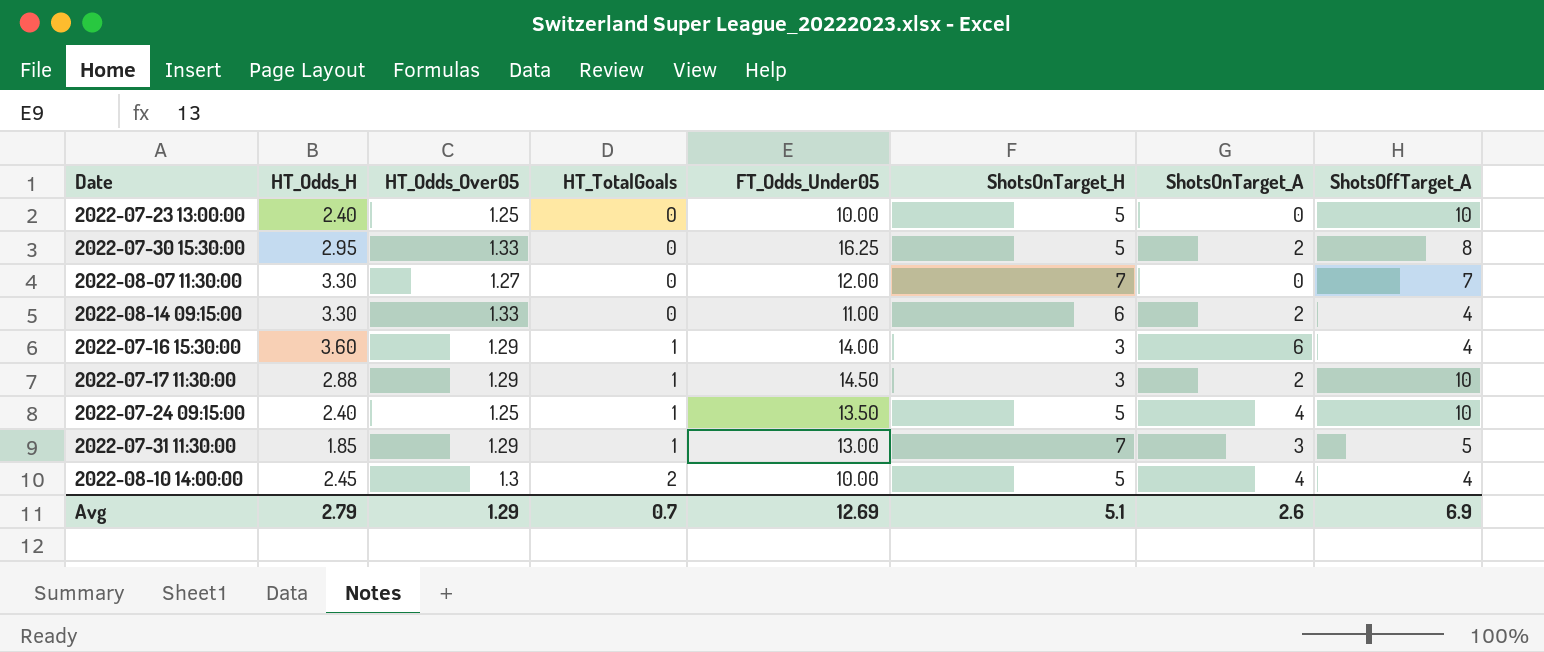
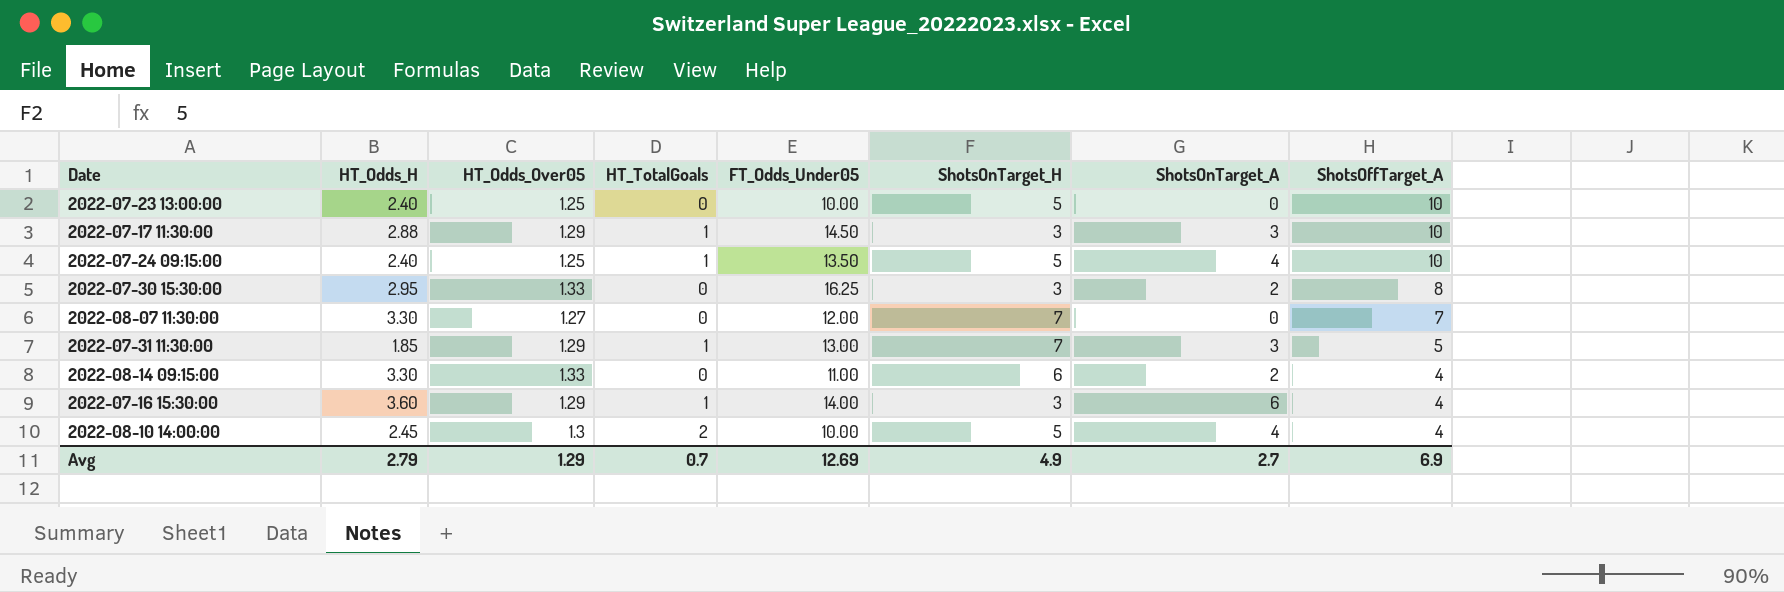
row order: HT_TotalGoals ascending -> ShotsOffTarget_A descending
2022-07-17 11:30:00 | ShotsOnTarget_A: 2 -> 3
2022-07-30 15:30:00 | ShotsOnTarget_H: 5 -> 3
Avg | ShotsOnTarget_H: 5.1 -> 4.9
Avg | ShotsOnTarget_A: 2.6 -> 2.7

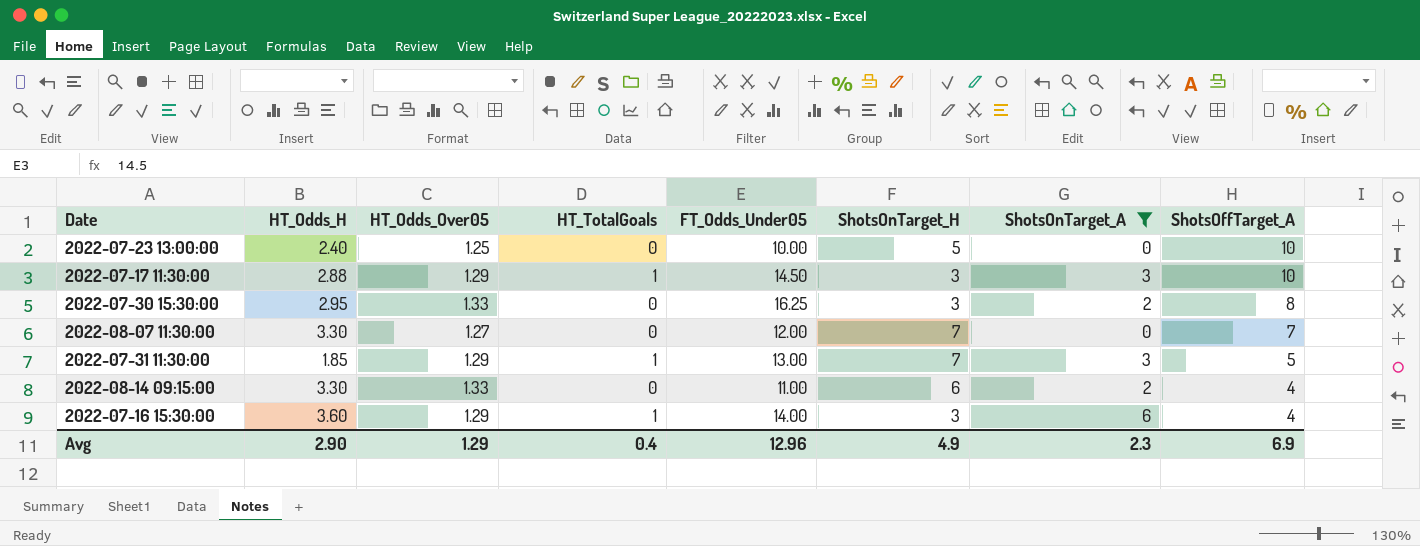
filter: none -> ShotsOnTarget_A != 4
Avg | HT_Odds_H: 2.79 -> 2.90
Avg | HT_TotalGoals: 0.7 -> 0.4
Avg | FT_Odds_Under05: 12.69 -> 12.96
Avg | ShotsOnTarget_A: 2.7 -> 2.3

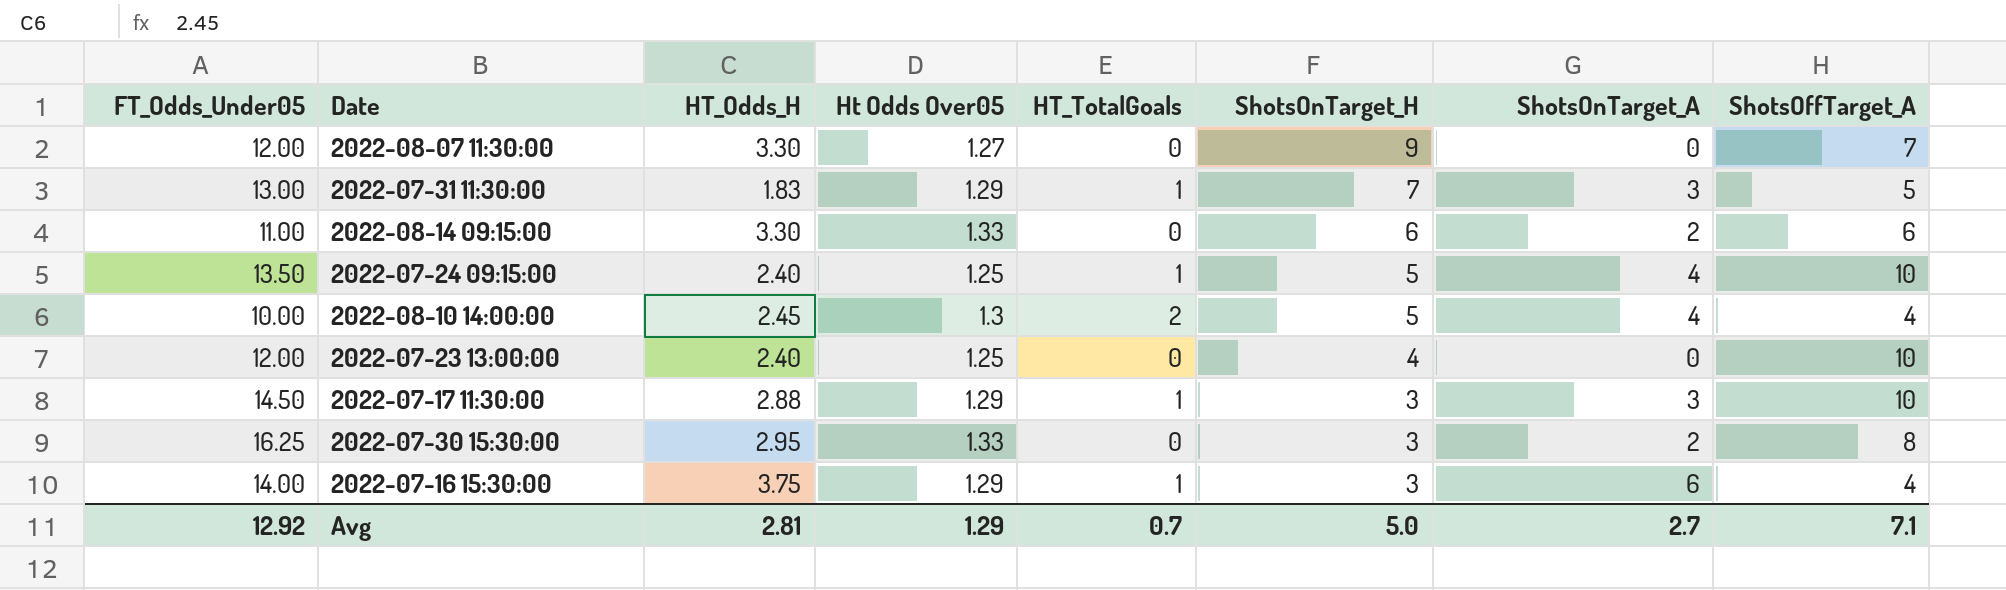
filter: ShotsOnTarget_A != 4 -> none
row order: ShotsOffTarget_A descending -> ShotsOnTarget_H descending
column FT_Odds_Under05 | position: 5 -> 1
column name: HT_Odds_Over05 -> Ht Odds Over05
2022-08-07 11:30:00 | ShotsOnTarget_H: 7 -> 9
2022-07-31 11:30:00 | HT_Odds_H: 1.85 -> 1.83
2022-08-14 09:15:00 | ShotsOffTarget_A: 4 -> 6
2022-07-23 13:00:00 | FT_Odds_Under05: 10.00 -> 12.00
2022-07-23 13:00:00 | ShotsOnTarget_H: 5 -> 4
2022-07-16 15:30:00 | HT_Odds_H: 3.60 -> 3.75
Avg | FT_Odds_Under05: 12.96 -> 12.92
Avg | HT_Odds_H: 2.90 -> 2.81
Avg | HT_TotalGoals: 0.4 -> 0.7
Avg | ShotsOnTarget_H: 4.9 -> 5.0
Avg | ShotsOnTarget_A: 2.3 -> 2.7
Avg | ShotsOffTarget_A: 6.9 -> 7.1

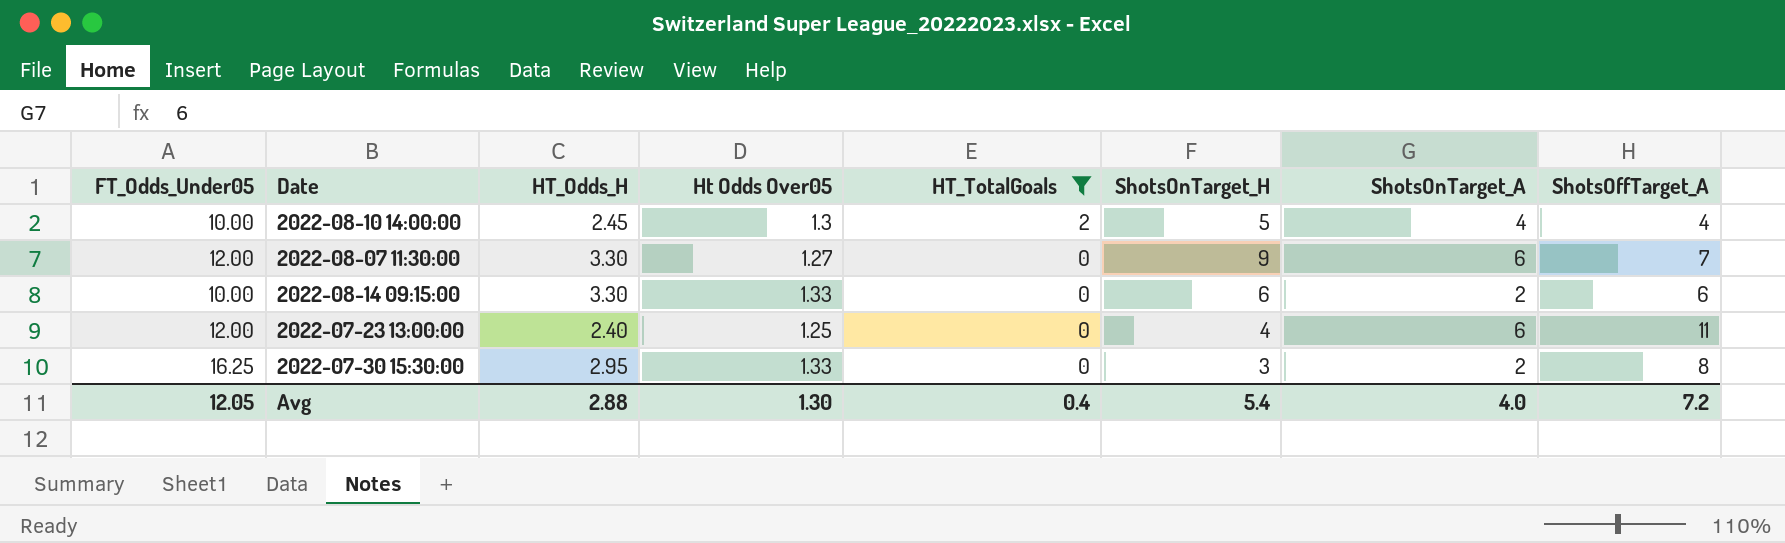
filter: none -> HT_TotalGoals != 1
row order: ShotsOnTarget_H descending -> HT_TotalGoals descending
2022-08-07 11:30:00 | ShotsOnTarget_A: 0 -> 6
2022-08-14 09:15:00 | FT_Odds_Under05: 11.00 -> 10.00
2022-07-23 13:00:00 | ShotsOnTarget_A: 0 -> 6
2022-07-23 13:00:00 | ShotsOffTarget_A: 10 -> 11
Avg | FT_Odds_Under05: 12.92 -> 12.05
Avg | HT_Odds_H: 2.81 -> 2.88
Avg | Ht Odds Over05: 1.29 -> 1.30
Avg | HT_TotalGoals: 0.7 -> 0.4
Avg | ShotsOnTarget_H: 5.0 -> 5.4
Avg | ShotsOnTarget_A: 2.7 -> 4.0
Avg | ShotsOffTarget_A: 7.1 -> 7.2

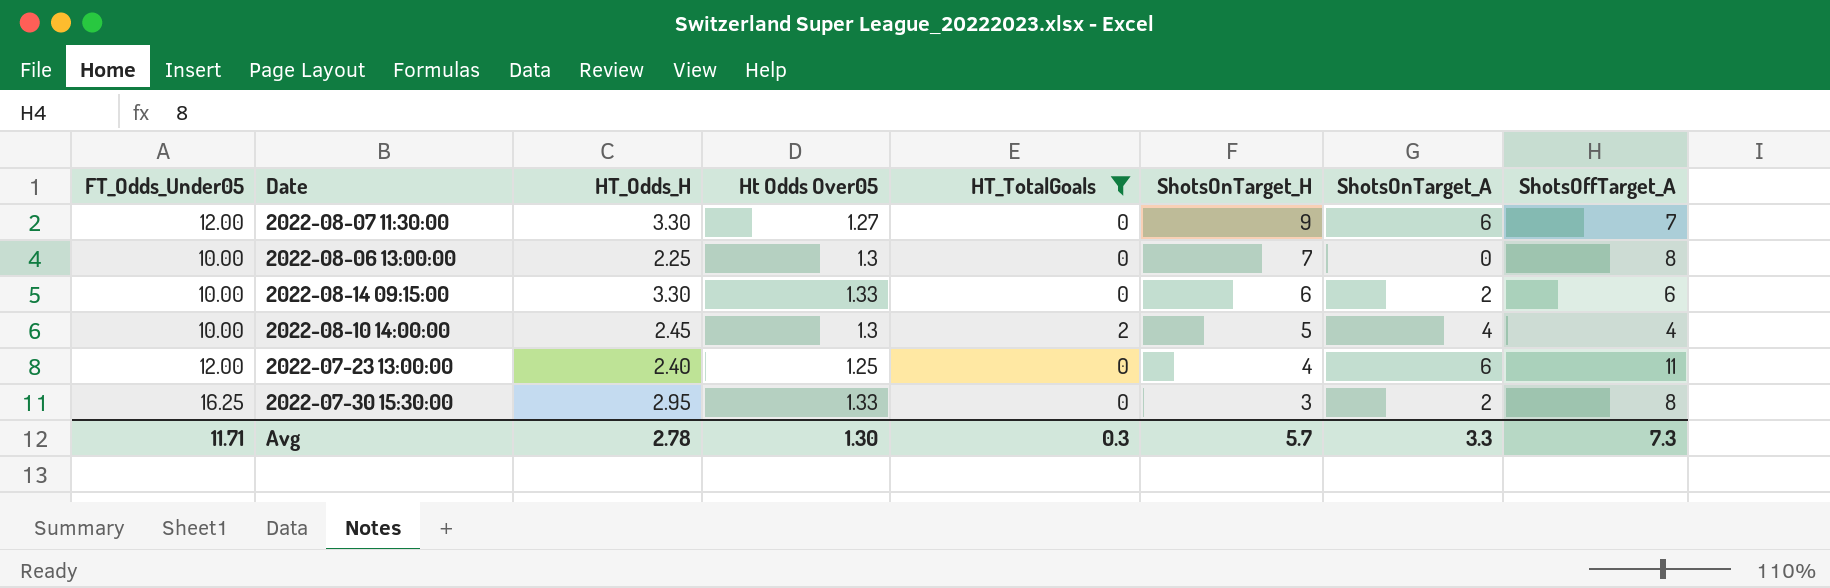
row order: HT_TotalGoals descending -> ShotsOnTarget_H descending
row 2022-08-06 13:00:00: none -> 10.00 | 2.25 | 1.3 | 0 | 7 | 0 | 8
Avg | FT_Odds_Under05: 12.05 -> 11.71
Avg | HT_Odds_H: 2.88 -> 2.78
Avg | HT_TotalGoals: 0.4 -> 0.3
Avg | ShotsOnTarget_H: 5.4 -> 5.7
Avg | ShotsOnTarget_A: 4.0 -> 3.3
Avg | ShotsOffTarget_A: 7.2 -> 7.3

